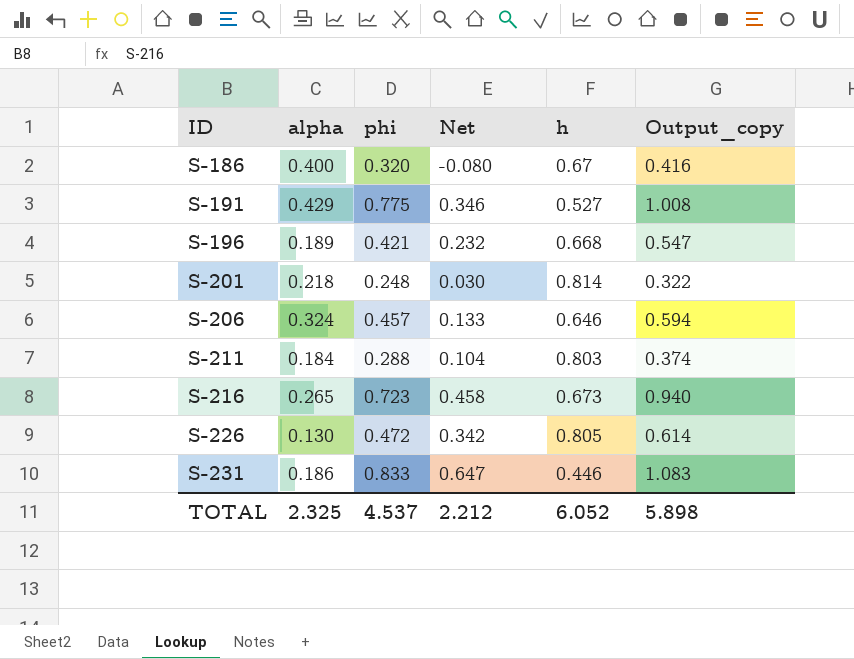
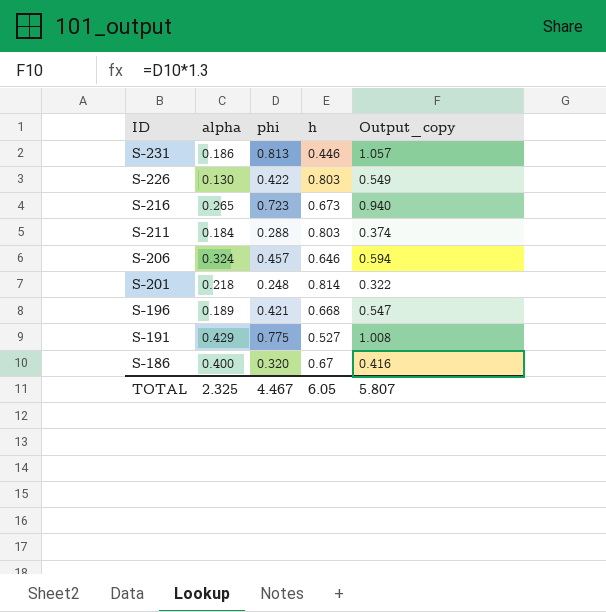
row order: ID ascending -> ID descending
column Net | formula: [phi] - [alpha] -> none
S-231 | phi: 0.833 -> 0.813
S-231 | Output_copy: 1.083 -> 1.057
S-226 | phi: 0.472 -> 0.422
S-226 | h: 0.805 -> 0.803
S-226 | Output_copy: 0.614 -> 0.549
TOTAL | phi: 4.537 -> 4.467
TOTAL | h: 6.052 -> 6.05
TOTAL | Output_copy: 5.898 -> 5.807

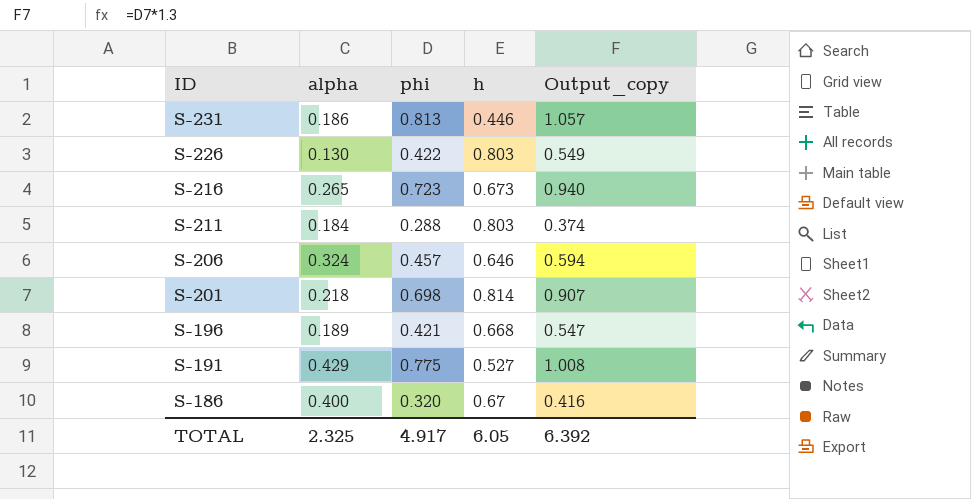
S-201 | phi: 0.248 -> 0.698
S-201 | Output_copy: 0.322 -> 0.907
TOTAL | phi: 4.467 -> 4.917
TOTAL | Output_copy: 5.807 -> 6.392

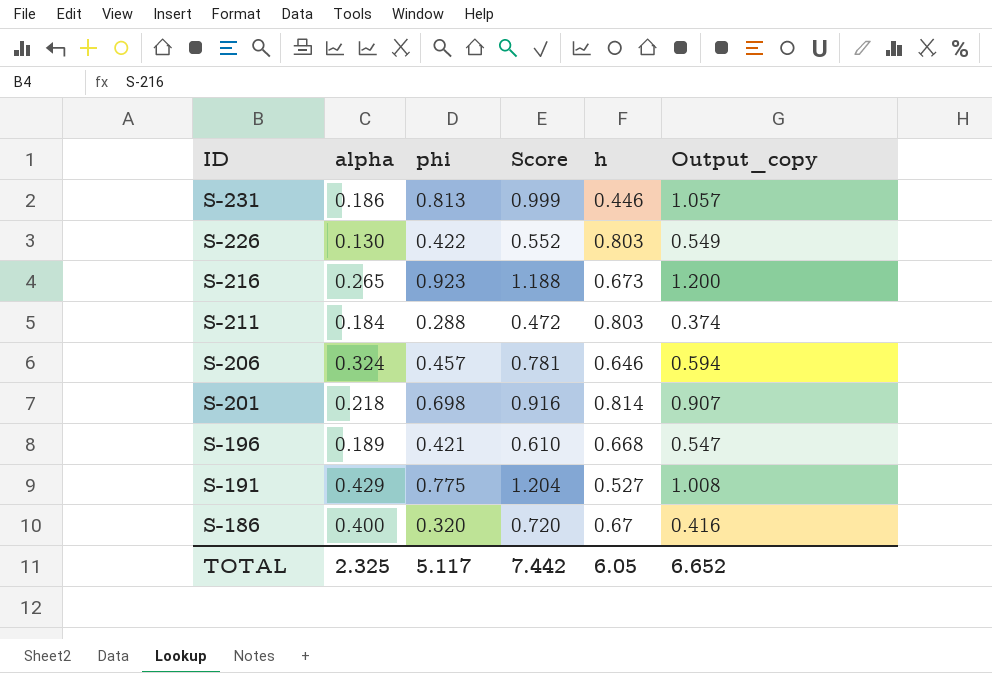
column Score | formula: none -> [alpha] + [phi]
S-216 | phi: 0.723 -> 0.923
S-216 | Output_copy: 0.940 -> 1.200
TOTAL | phi: 4.917 -> 5.117
TOTAL | Output_copy: 6.392 -> 6.652

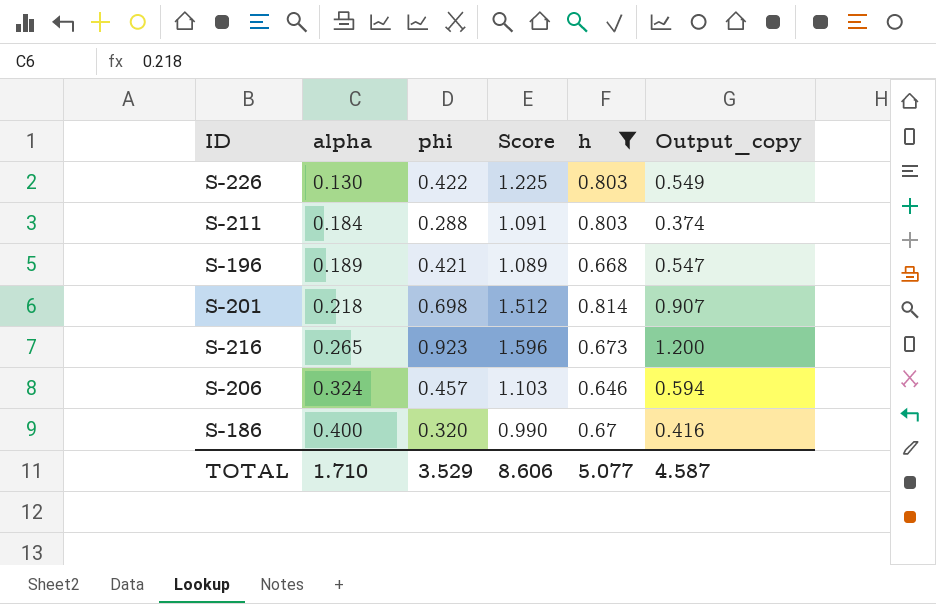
filter: none -> h >= 0.646
row order: ID descending -> alpha ascending
column Score | formula: [alpha] + [phi] -> [phi] + [h]
TOTAL | alpha: 2.325 -> 1.710
TOTAL | phi: 5.117 -> 3.529
TOTAL | Score: 7.442 -> 8.606
TOTAL | h: 6.05 -> 5.077
TOTAL | Output_copy: 6.652 -> 4.587

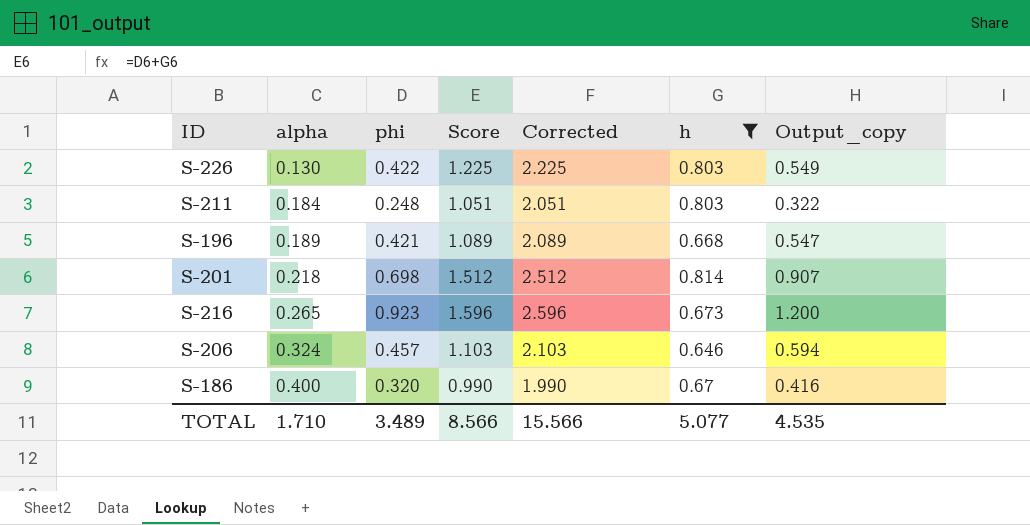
column Corrected | formula: none -> [Score] + 1
S-211 | phi: 0.288 -> 0.248
S-211 | Score: 1.091 -> 1.051
S-211 | Output_copy: 0.374 -> 0.322
TOTAL | phi: 3.529 -> 3.489
TOTAL | Score: 8.606 -> 8.566
TOTAL | Output_copy: 4.587 -> 4.535

